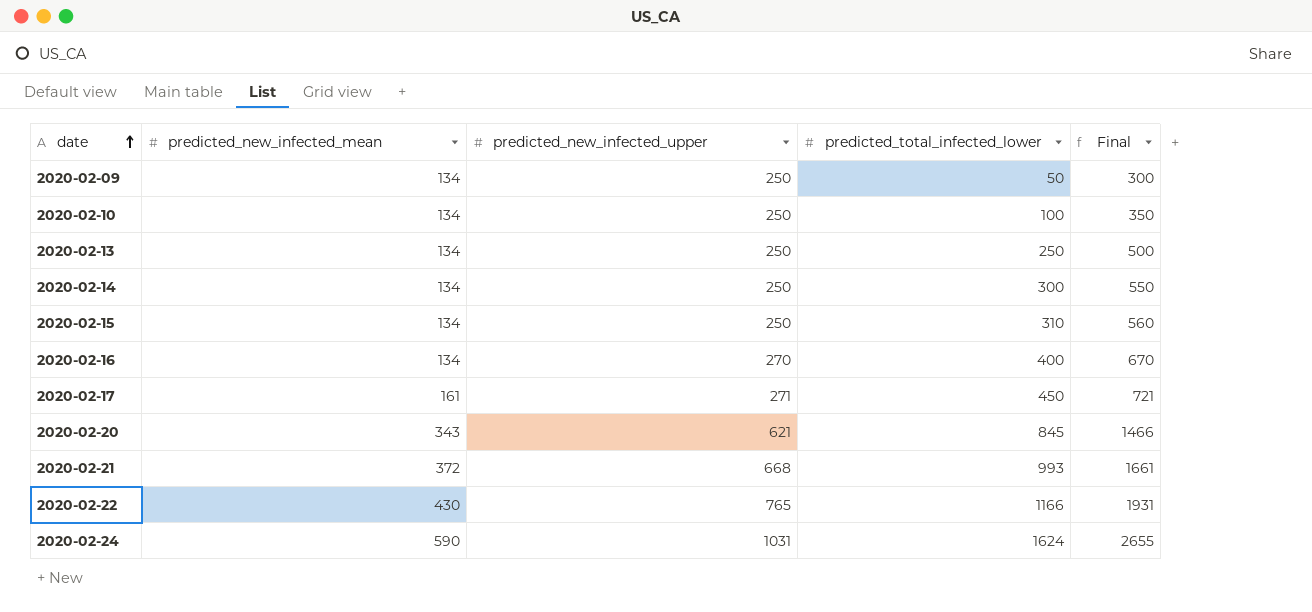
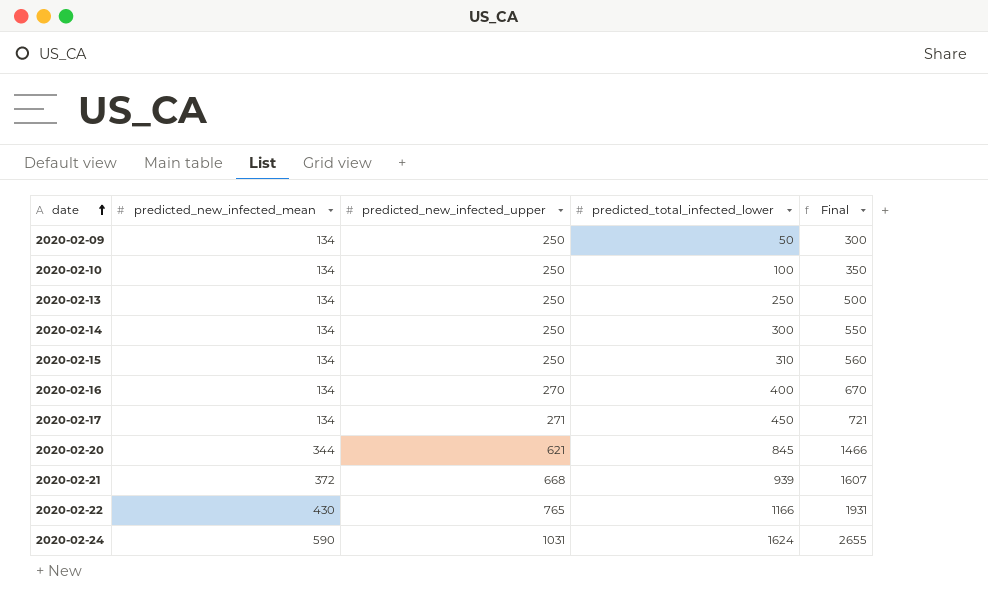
2020-02-17 | predicted_new_infected_mean: 161 -> 134
2020-02-20 | predicted_new_infected_mean: 343 -> 344
2020-02-21 | predicted_total_infected_lower: 993 -> 939
2020-02-21 | Final: 1661 -> 1607

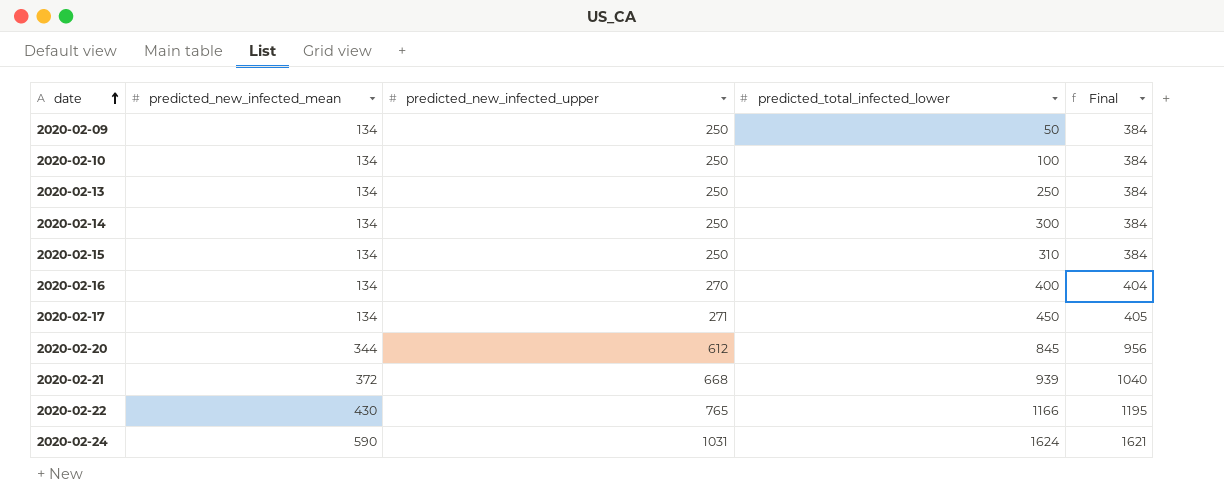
column Final | formula: [predicted_new_infected_upper] + [predicted_total_infected_lower] -> [predicted_new_infected_mean] + [predicted_new_infected_upper]
2020-02-20 | predicted_new_infected_upper: 621 -> 612

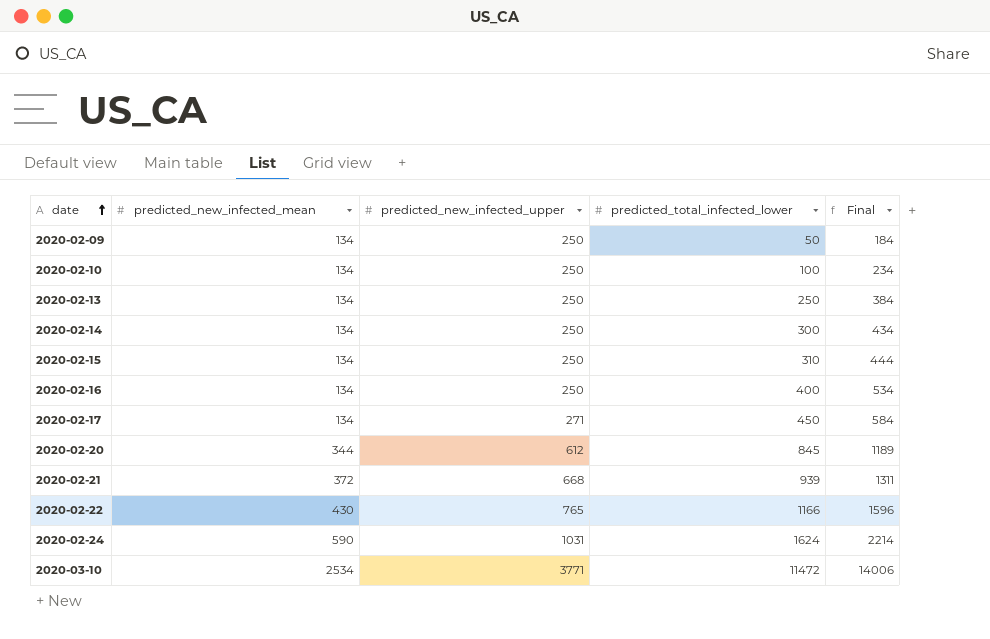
column Final | formula: [predicted_new_infected_mean] + [predicted_new_infected_upper] -> [predicted_new_infected_mean] + [predicted_total_infected_lower]
2020-02-16 | predicted_new_infected_upper: 270 -> 250
row 2020-03-10: none -> 2534 | 3771 | 11472 | 14006

